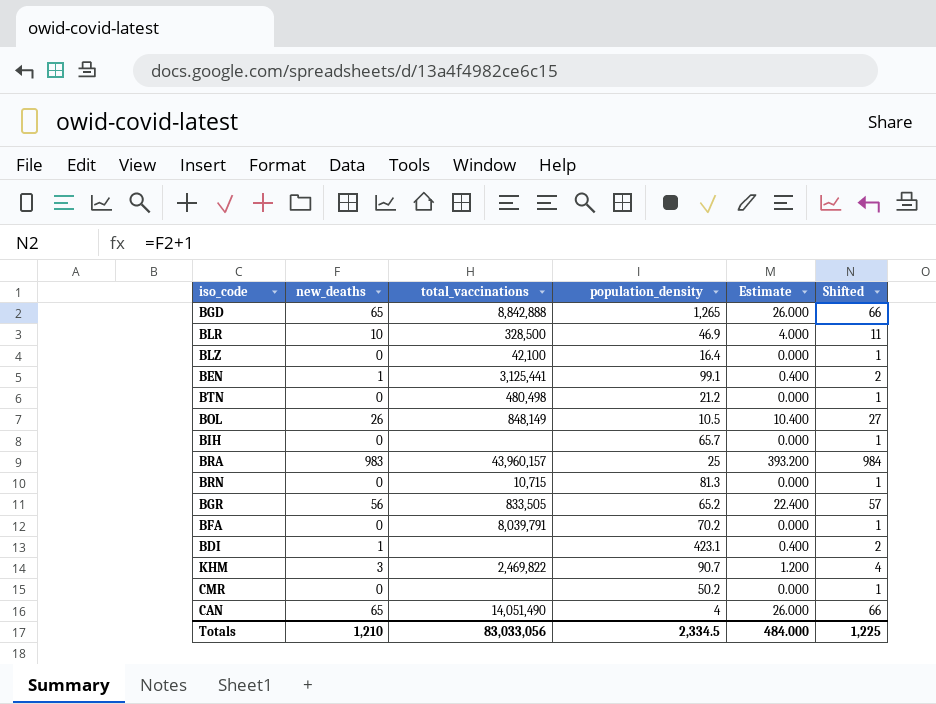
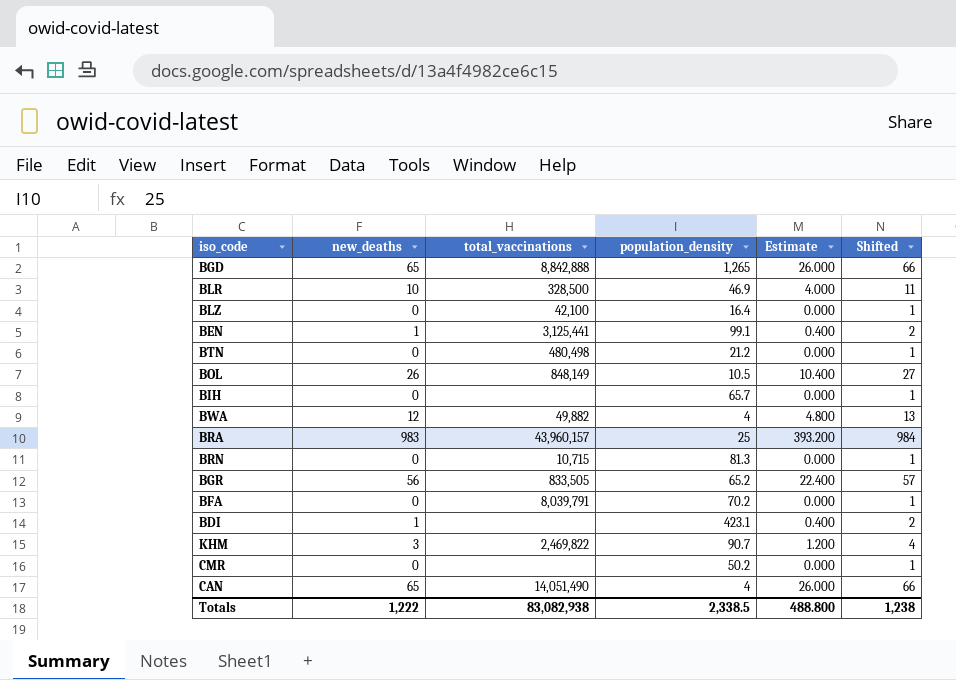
row BWA: none -> 12 | 49,882 | 4 | 4.800 | 13
Totals | new_deaths: 1,210 -> 1,222
Totals | total_vaccinations: 83,033,056 -> 83,082,938
Totals | population_density: 2,334.5 -> 2,338.5
Totals | Estimate: 484.000 -> 488.800
Totals | Shifted: 1,225 -> 1,238

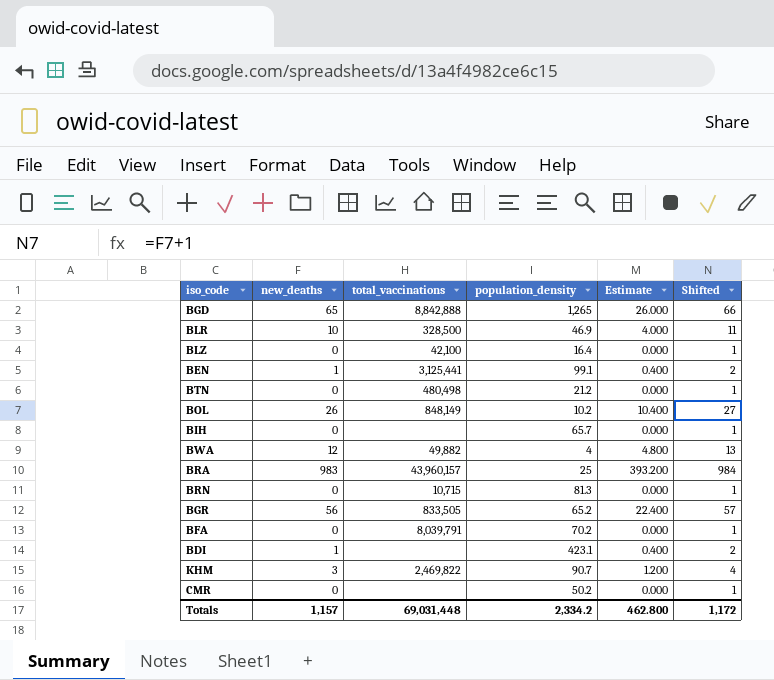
row CAN: 65 | 14,051,490 | 4 | 26.000 | 66 -> none
BOL | population_density: 10.5 -> 10.2
Totals | new_deaths: 1,222 -> 1,157
Totals | total_vaccinations: 83,082,938 -> 69,031,448
Totals | population_density: 2,338.5 -> 2,334.2
Totals | Estimate: 488.800 -> 462.800
Totals | Shifted: 1,238 -> 1,172

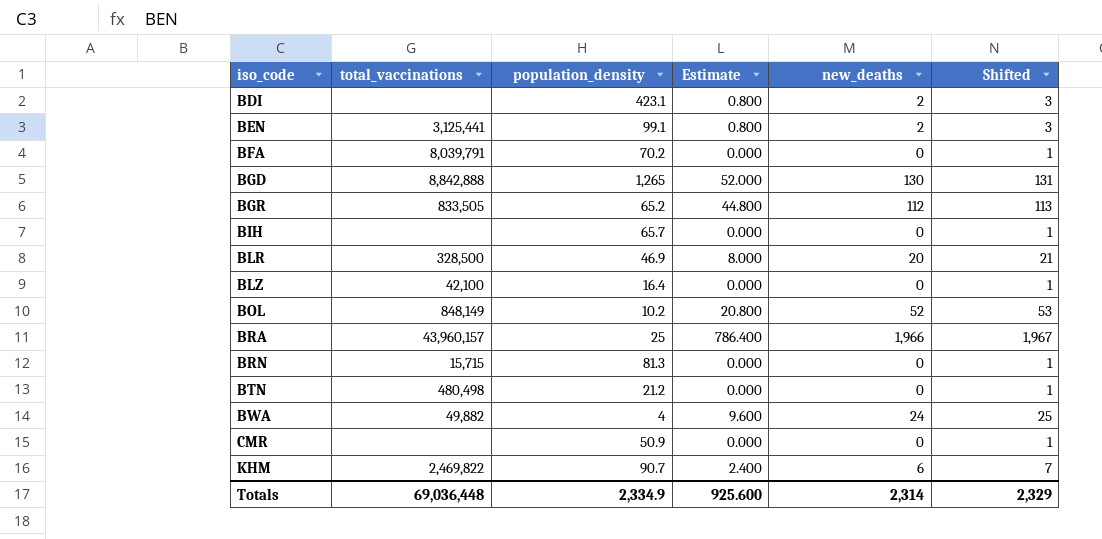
row order: none -> iso_code ascending
column new_deaths | position: 2 -> 5
BDI | Estimate: 0.400 -> 0.800
BDI | new_deaths: 1 -> 2
BDI | Shifted: 2 -> 3
BEN | Estimate: 0.400 -> 0.800
BEN | new_deaths: 1 -> 2
BEN | Shifted: 2 -> 3
BGD | Estimate: 26.000 -> 52.000
BGD | new_deaths: 65 -> 130
BGD | Shifted: 66 -> 131
BGR | Estimate: 22.400 -> 44.800
BGR | new_deaths: 56 -> 112
BGR | Shifted: 57 -> 113
BLR | Estimate: 4.000 -> 8.000
BLR | new_deaths: 10 -> 20
BLR | Shifted: 11 -> 21
BOL | Estimate: 10.400 -> 20.800
BOL | new_deaths: 26 -> 52
BOL | Shifted: 27 -> 53
BRA | Estimate: 393.200 -> 786.400
BRA | new_deaths: 983 -> 1,966
BRA | Shifted: 984 -> 1,967
BRN | total_vaccinations: 10,715 -> 15,715
BWA | Estimate: 4.800 -> 9.600
BWA | new_deaths: 12 -> 24
BWA | Shifted: 13 -> 25
CMR | population_density: 50.2 -> 50.9
KHM | Estimate: 1.200 -> 2.400
KHM | new_deaths: 3 -> 6
KHM | Shifted: 4 -> 7
Totals | total_vaccinations: 69,031,448 -> 69,036,448
Totals | population_density: 2,334.2 -> 2,334.9
Totals | Estimate: 462.800 -> 925.600
Totals | new_deaths: 1,157 -> 2,314
Totals | Shifted: 1,172 -> 2,329

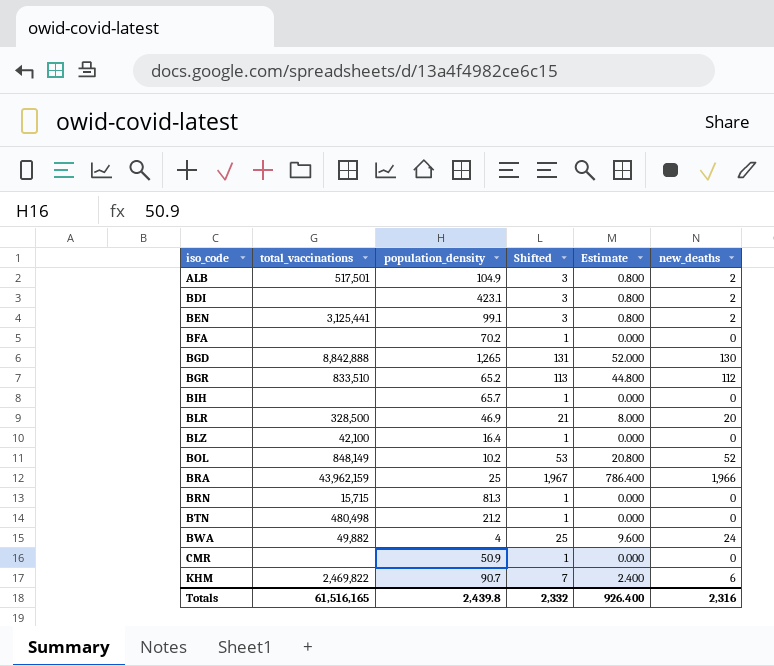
column Shifted | position: 6 -> 4
row ALB: none -> 517,501 | 104.9 | 3 | 0.800 | 2
BFA | total_vaccinations: 8,039,791 -> none
BGR | total_vaccinations: 833,505 -> 833,510
BRA | total_vaccinations: 43,960,157 -> 43,962,159
Totals | total_vaccinations: 69,036,448 -> 61,516,165
Totals | population_density: 2,334.9 -> 2,439.8
Totals | Shifted: 2,329 -> 2,332
Totals | Estimate: 925.600 -> 926.400
Totals | new_deaths: 2,314 -> 2,316

